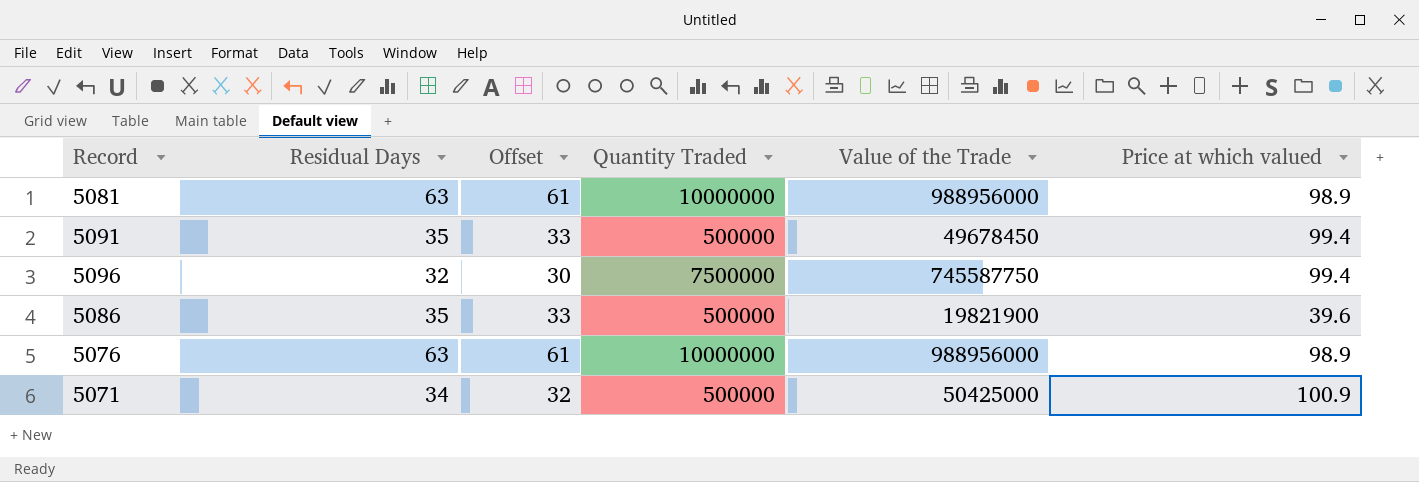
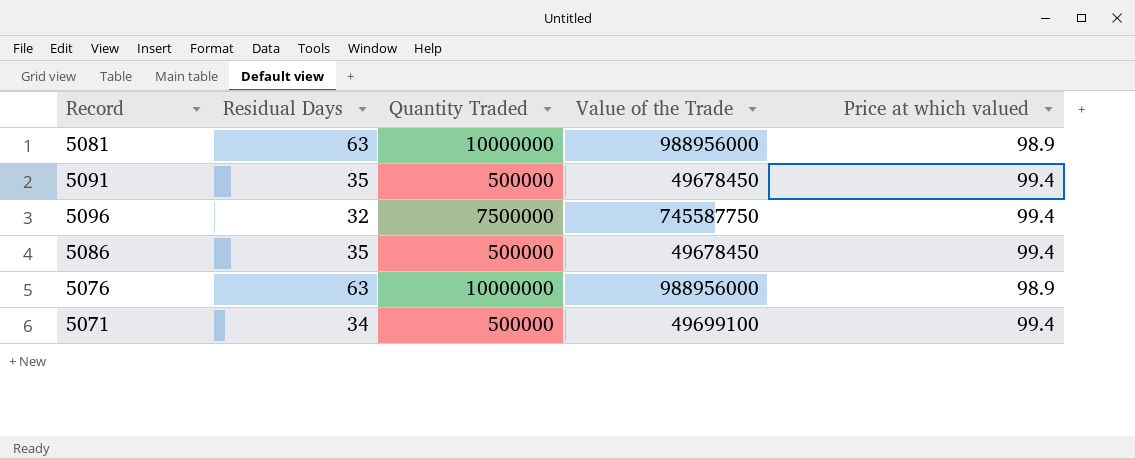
column Offset | formula: [Residual Days] - 2 -> none
5086 | Value of the Trade: 19821900 -> 49678450
5086 | Price at which valued: 39.6 -> 99.4
5071 | Value of the Trade: 50425000 -> 49699100
5071 | Price at which valued: 100.9 -> 99.4

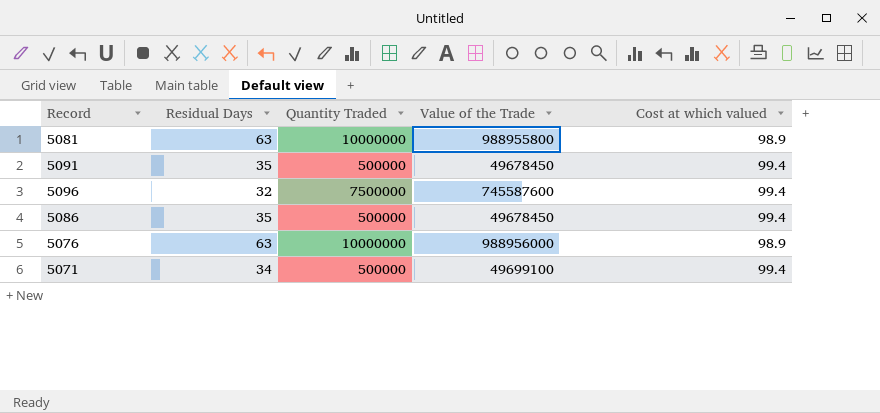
column name: Price at which valued -> Cost at which valued
5081 | Value of the Trade: 988956000 -> 988955800
5096 | Value of the Trade: 745587750 -> 745587600

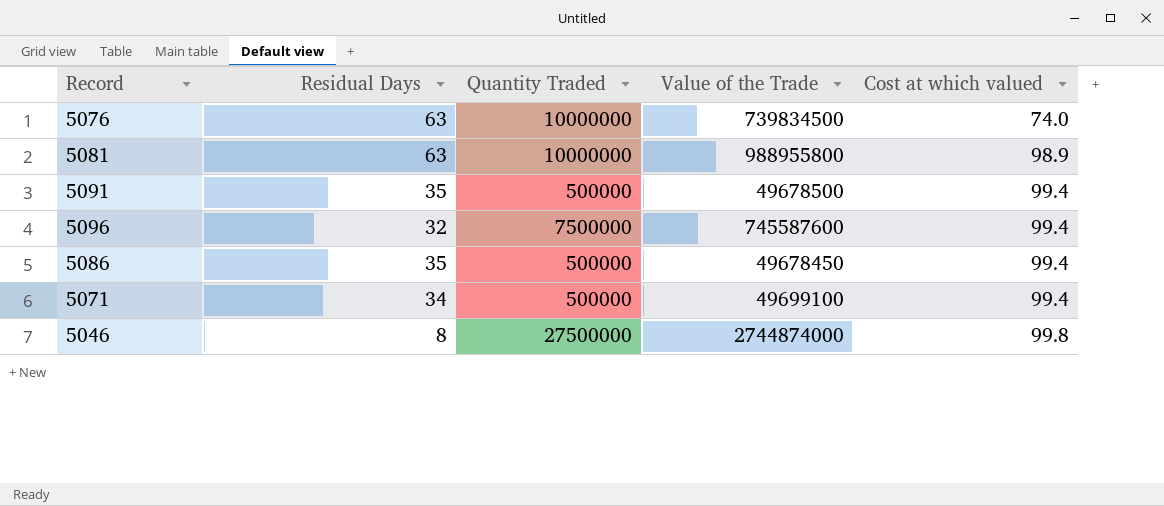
row order: none -> Cost at which valued ascending
5076 | Value of the Trade: 988956000 -> 739834500
5076 | Cost at which valued: 98.9 -> 74.0
5091 | Value of the Trade: 49678450 -> 49678500
row 5046: none -> 8 | 27500000 | 2744874000 | 99.8

